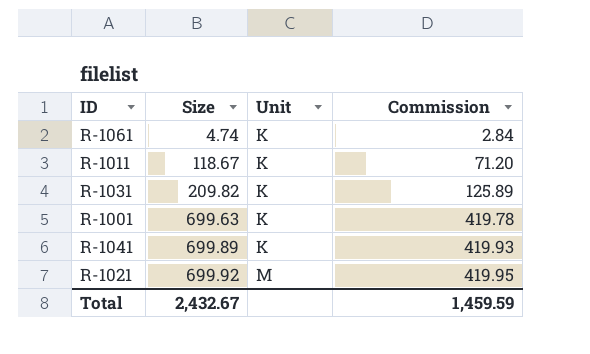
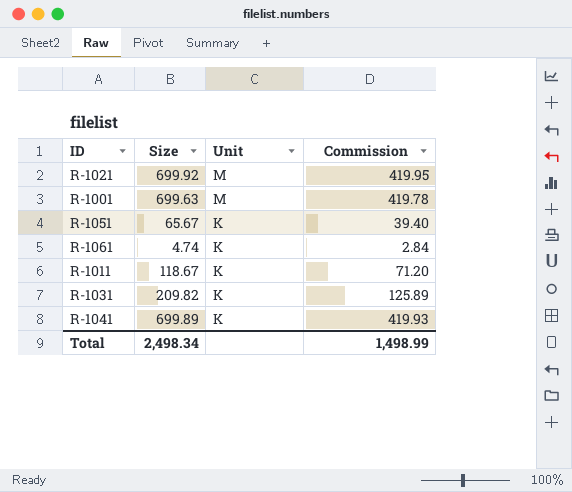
row order: Size ascending -> Unit descending
R-1001 | Unit: K -> M
row R-1051: none -> 65.67 | K | 39.40
Total | Size: 2,432.67 -> 2,498.34
Total | Commission: 1,459.59 -> 1,498.99

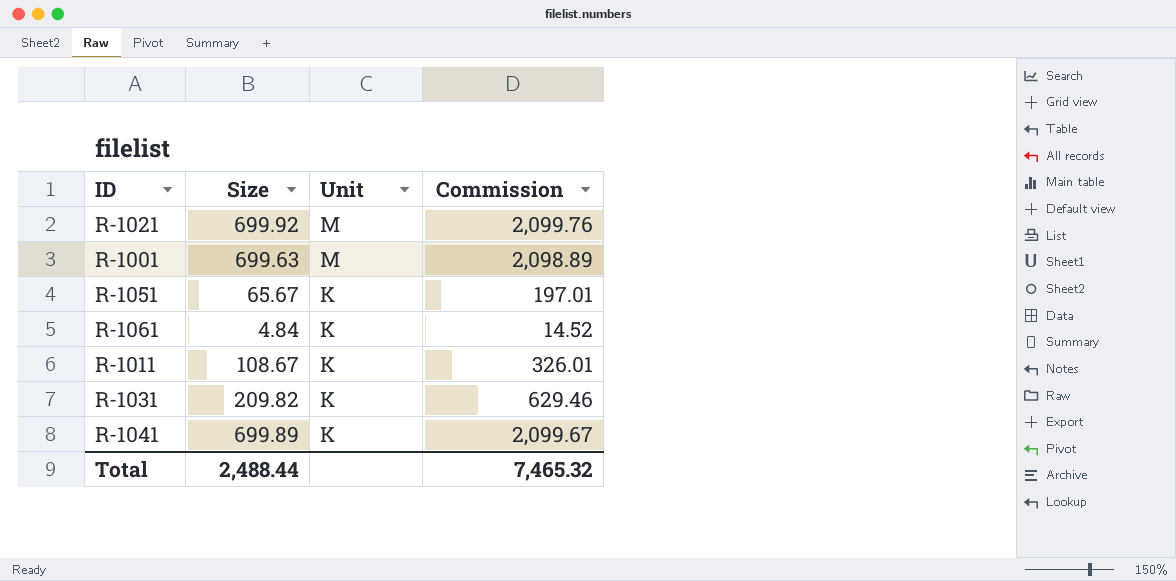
column Commission | formula: [Size] * 0.6 -> [Size] * 3
R-1061 | Size: 4.74 -> 4.84
R-1011 | Size: 118.67 -> 108.67
Total | Size: 2,498.34 -> 2,488.44
Total | Commission: 1,498.99 -> 7,465.32

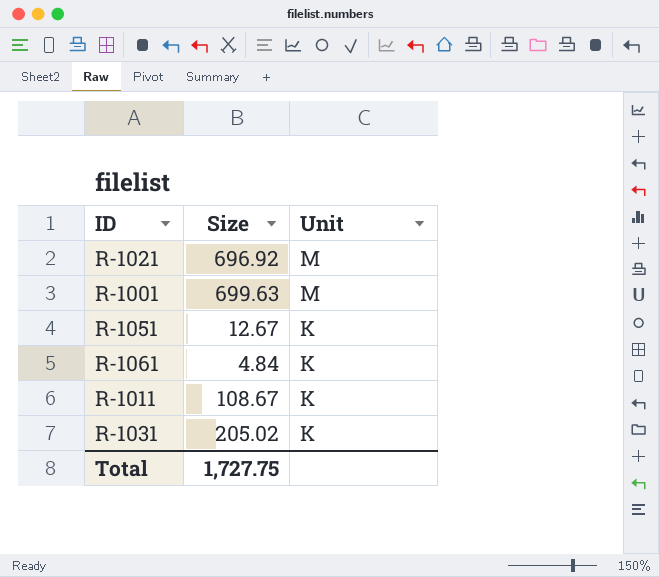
column Commission | formula: [Size] * 3 -> none
row R-1041: 699.89 | K | 2,099.67 -> none
R-1021 | Size: 699.92 -> 696.92
R-1051 | Size: 65.67 -> 12.67
R-1031 | Size: 209.82 -> 205.02
Total | Size: 2,488.44 -> 1,727.75

